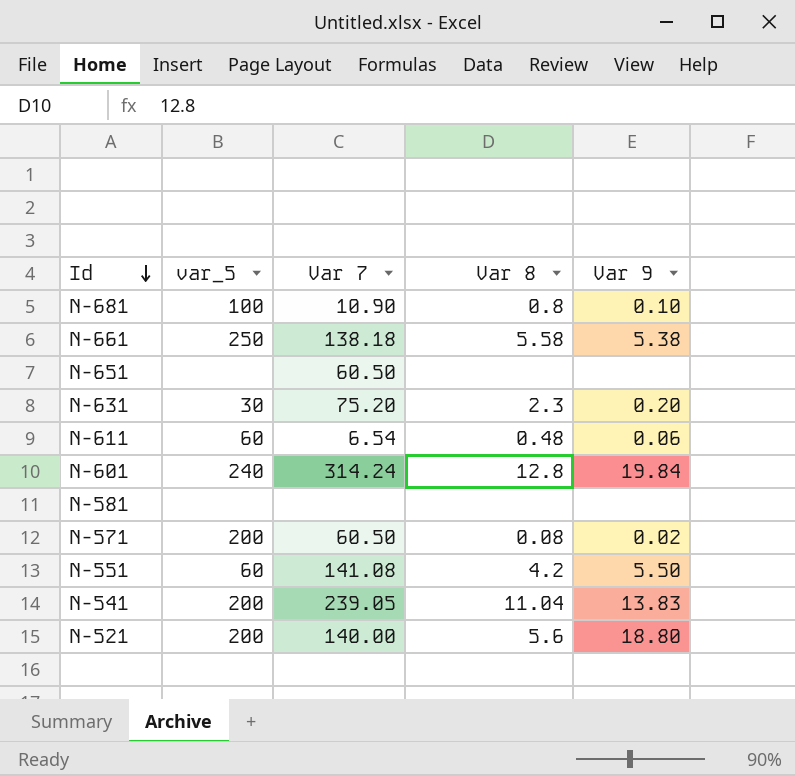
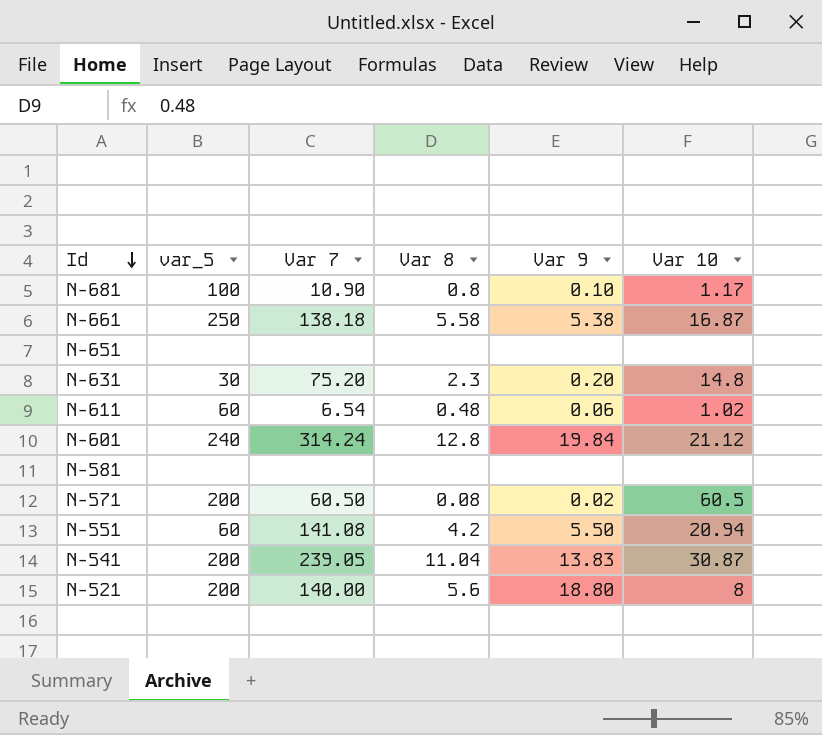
column Var 10 | position: none -> 6
N-651 | Var 7: 60.50 -> none

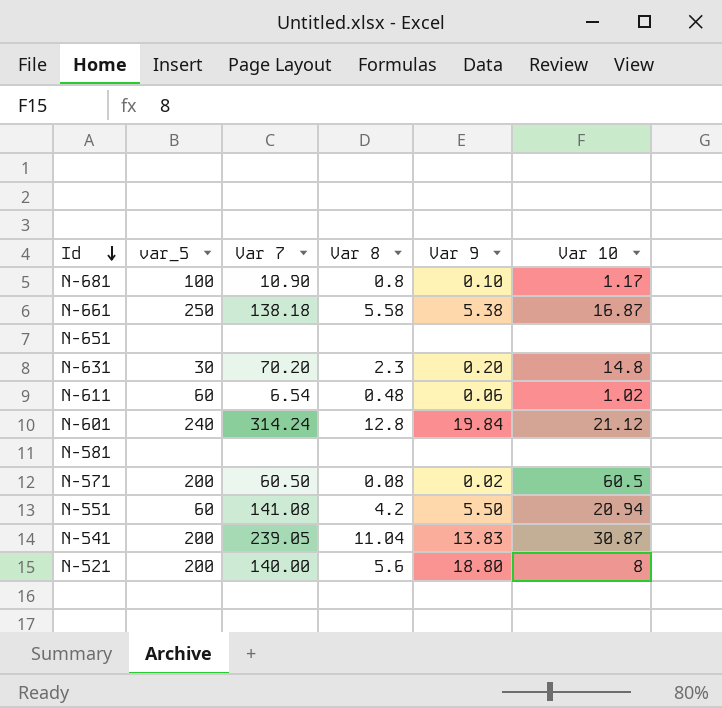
N-631 | Var 7: 75.20 -> 70.20

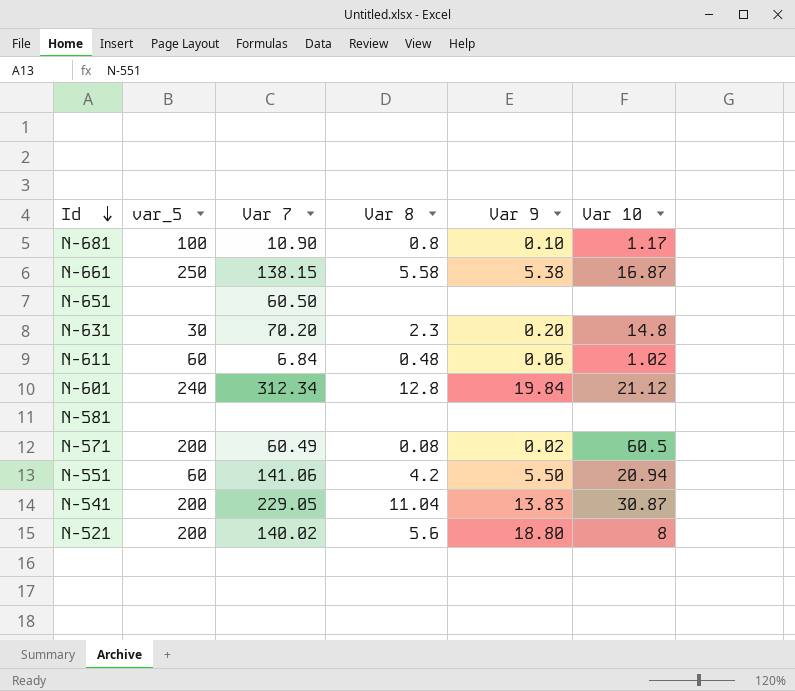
N-661 | Var 7: 138.18 -> 138.15
N-651 | Var 7: none -> 60.50
N-611 | Var 7: 6.54 -> 6.84
N-601 | Var 7: 314.24 -> 312.34
N-571 | Var 7: 60.50 -> 60.49
N-551 | Var 7: 141.08 -> 141.06
N-541 | Var 7: 239.05 -> 229.05
N-521 | Var 7: 140.00 -> 140.02

